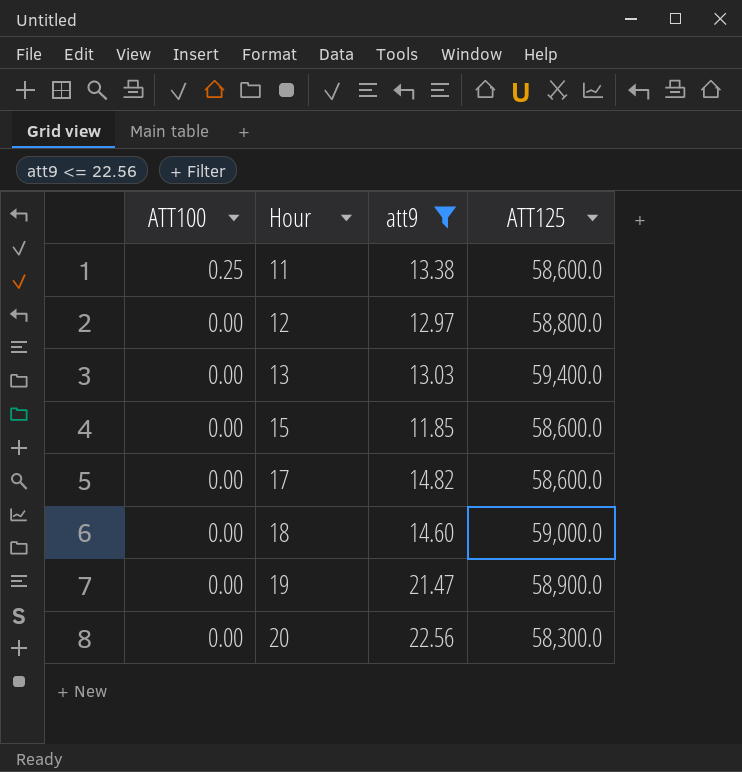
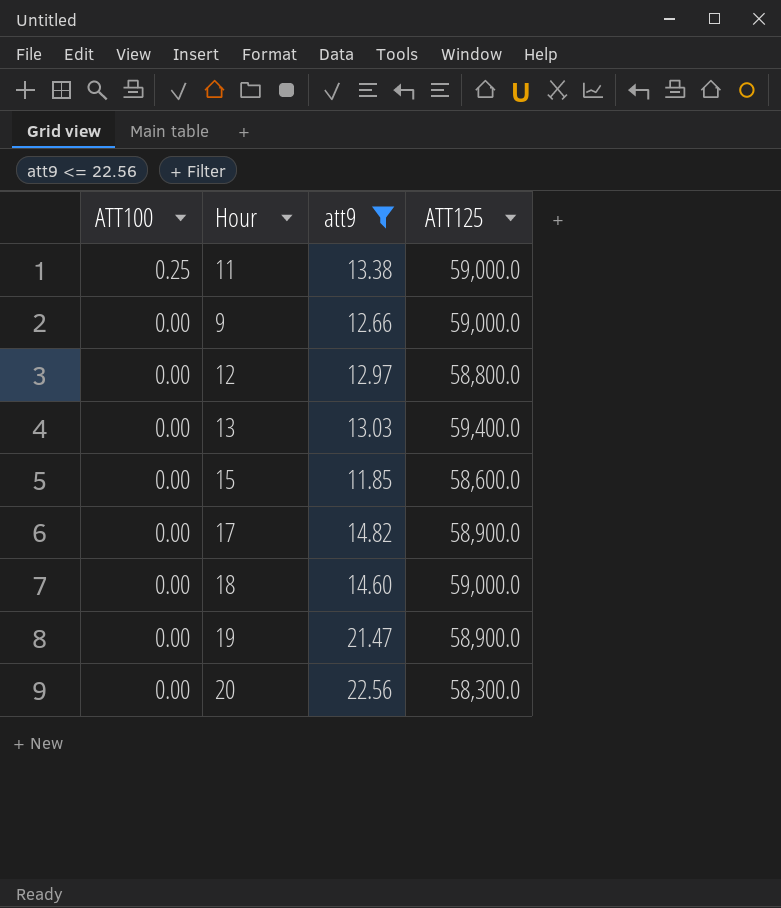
11 | ATT125: 58,600.0 -> 59,000.0
row 9: none -> 0.00 | 12.66 | 59,000.0
17 | ATT125: 58,600.0 -> 58,900.0

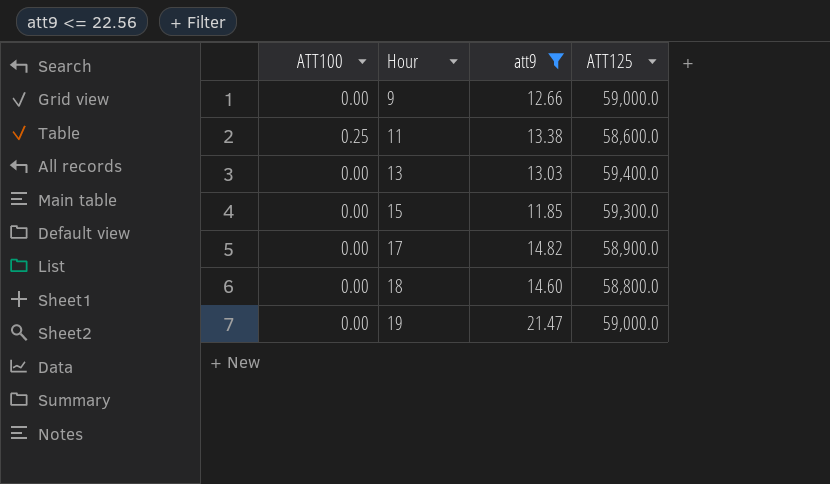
row order: ATT100 descending -> Hour ascending
row 12: 0.00 | 12.97 | 58,800.0 -> none
row 20: 0.00 | 22.56 | 58,300.0 -> none
11 | ATT125: 59,000.0 -> 58,600.0
15 | ATT125: 58,600.0 -> 59,300.0
18 | ATT125: 59,000.0 -> 58,800.0
19 | ATT125: 58,900.0 -> 59,000.0

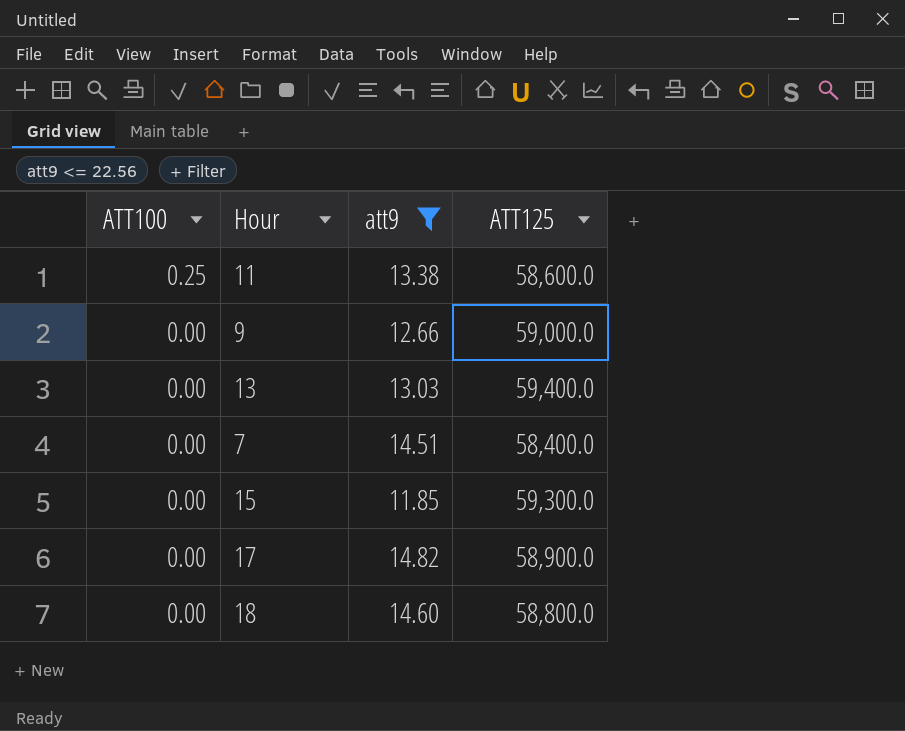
row order: Hour ascending -> ATT100 descending
row 19: 0.00 | 21.47 | 59,000.0 -> none
row 7: none -> 0.00 | 14.51 | 58,400.0

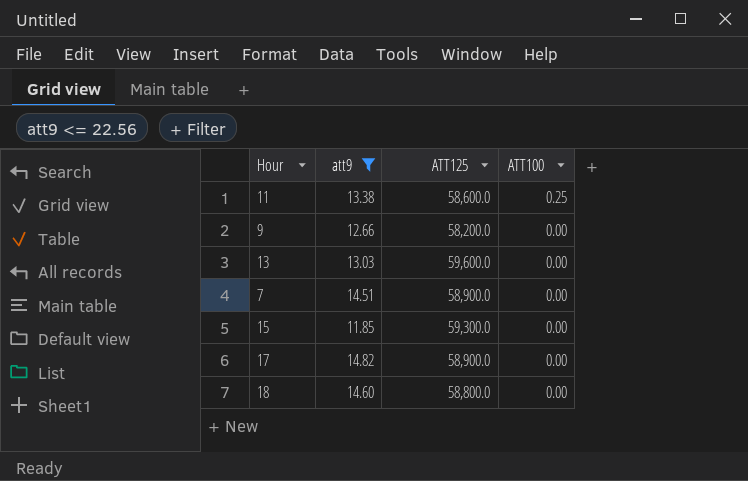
column ATT100 | position: 1 -> 4
9 | ATT125: 59,000.0 -> 58,200.0
13 | ATT125: 59,400.0 -> 59,600.0
7 | ATT125: 58,400.0 -> 58,900.0

